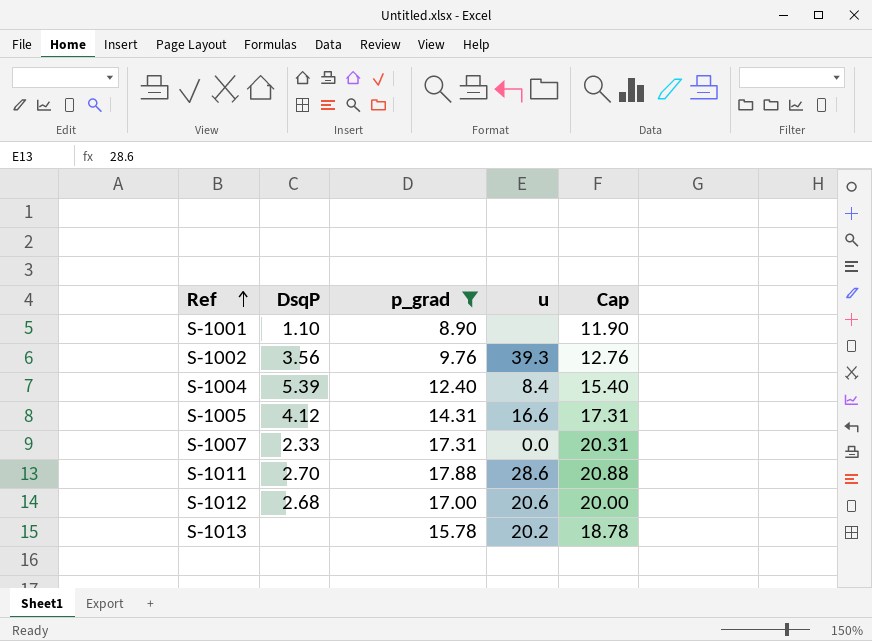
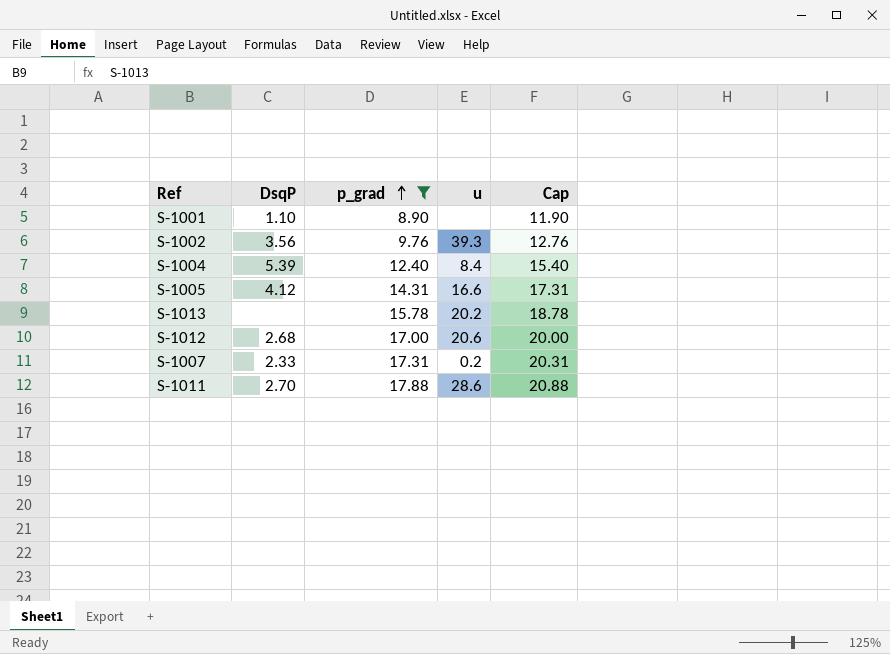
row order: Ref ascending -> p_grad ascending
S-1007 | u: 0.0 -> 0.2

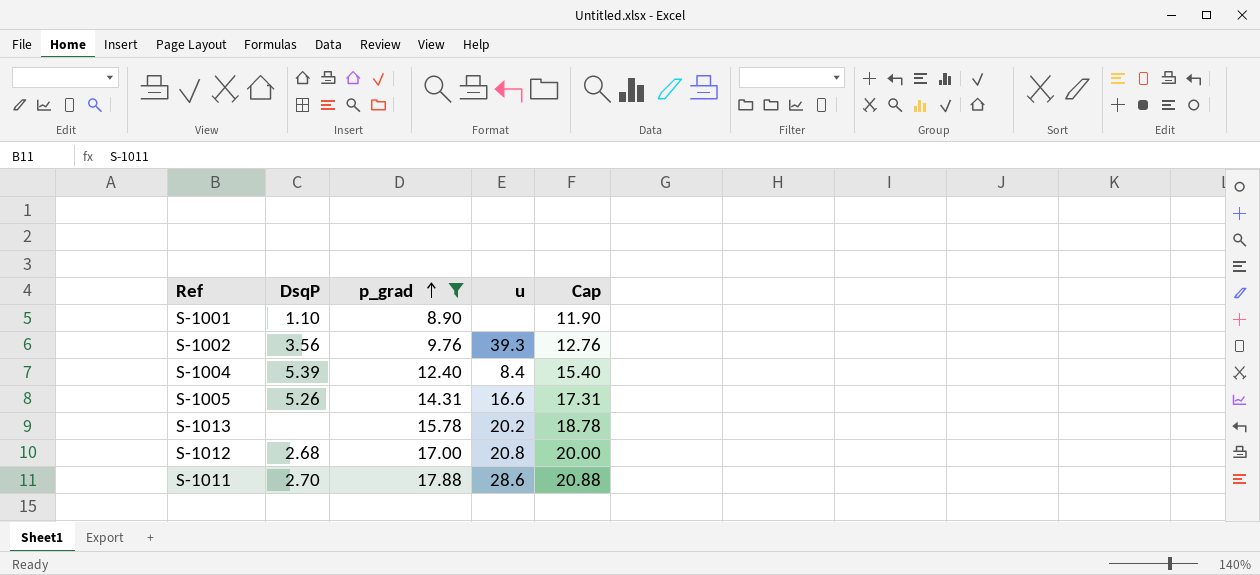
row S-1007: 2.33 | 17.31 | 0.2 | 20.31 -> none
S-1005 | DsqP: 4.12 -> 5.26
S-1012 | u: 20.6 -> 20.8

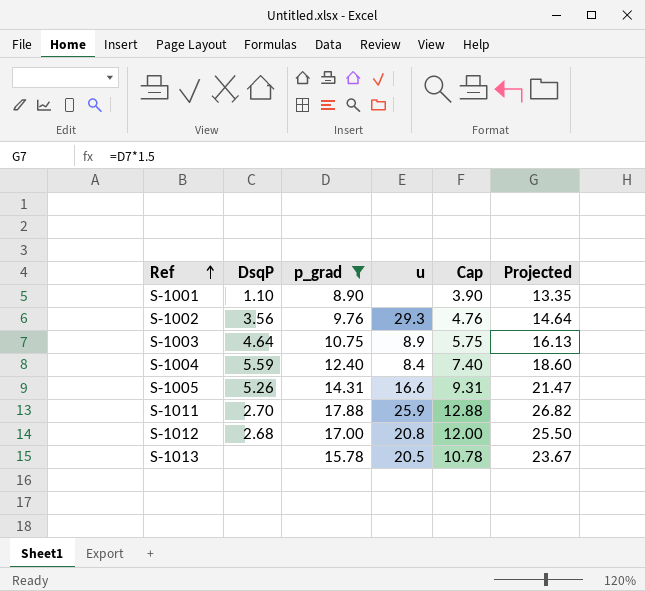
row order: p_grad ascending -> Ref ascending
column Cap | formula: [p_grad] + 3 -> [p_grad] - 5
column Projected | formula: none -> [p_grad] * 1.5
S-1002 | u: 39.3 -> 29.3
row S-1003: none -> 4.64 | 10.75 | 8.9 | 5.75 | 16.13
S-1004 | DsqP: 5.39 -> 5.59
S-1011 | u: 28.6 -> 25.9
S-1013 | u: 20.2 -> 20.5

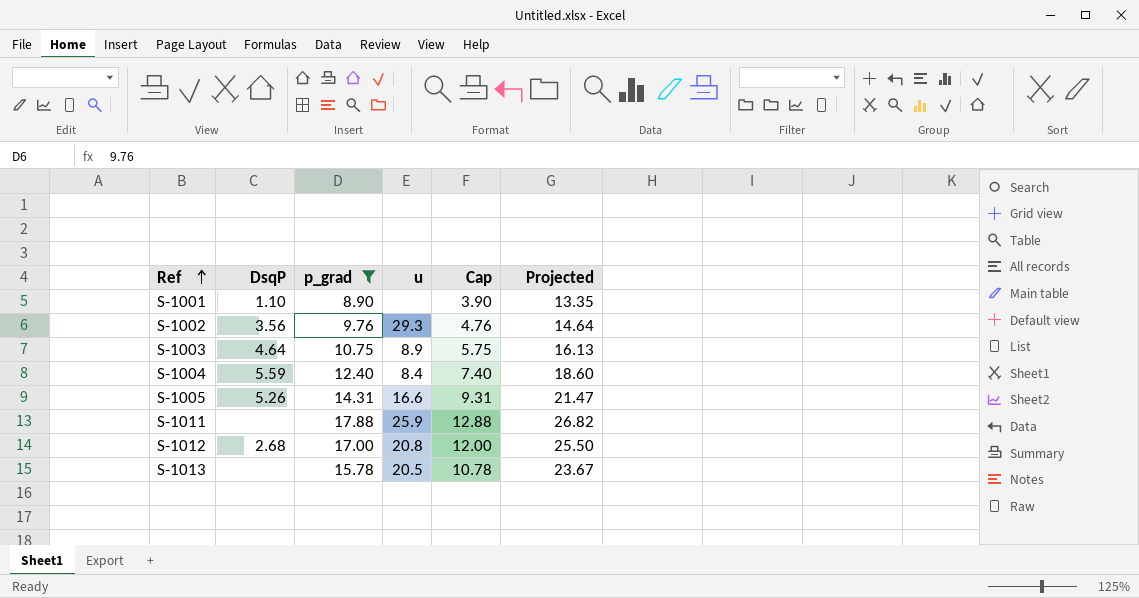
S-1011 | DsqP: 2.70 -> none

